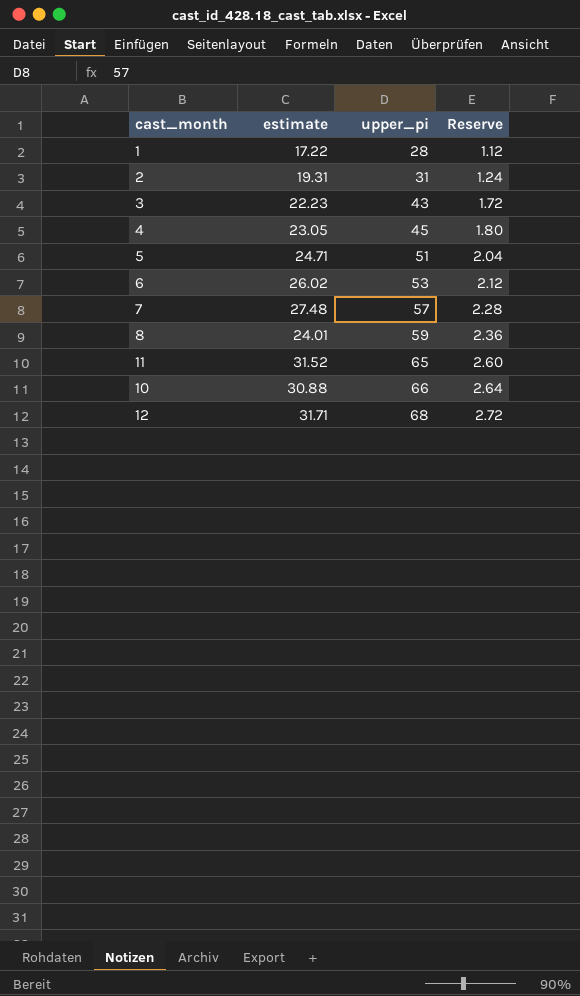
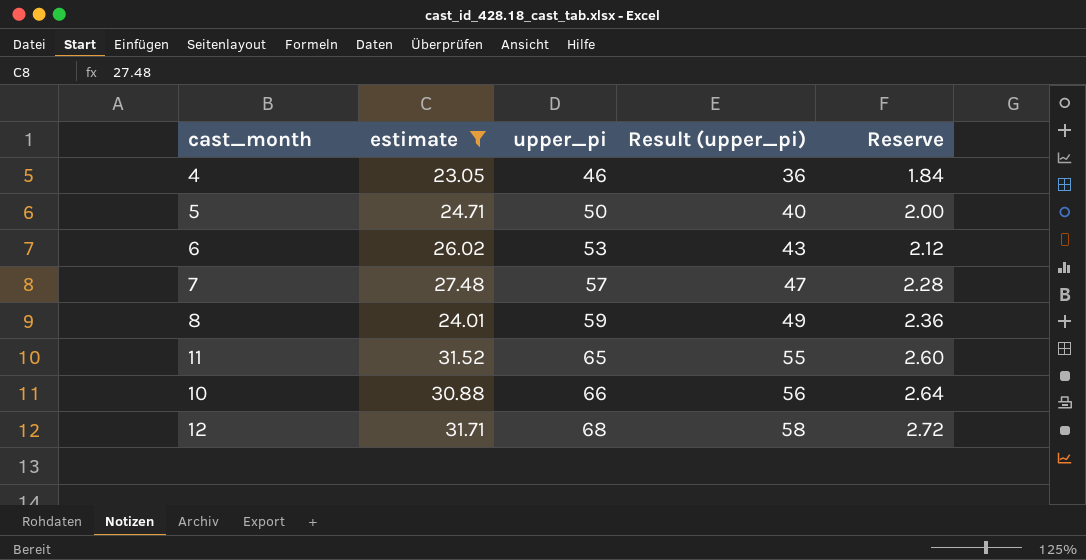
filter: none -> estimate >= 23.05
column Result (upper_pi) | formula: none -> [upper_pi] - 10
4 | upper_pi: 45 -> 46
4 | Reserve: 1.80 -> 1.84
5 | upper_pi: 51 -> 50
5 | Reserve: 2.04 -> 2.00

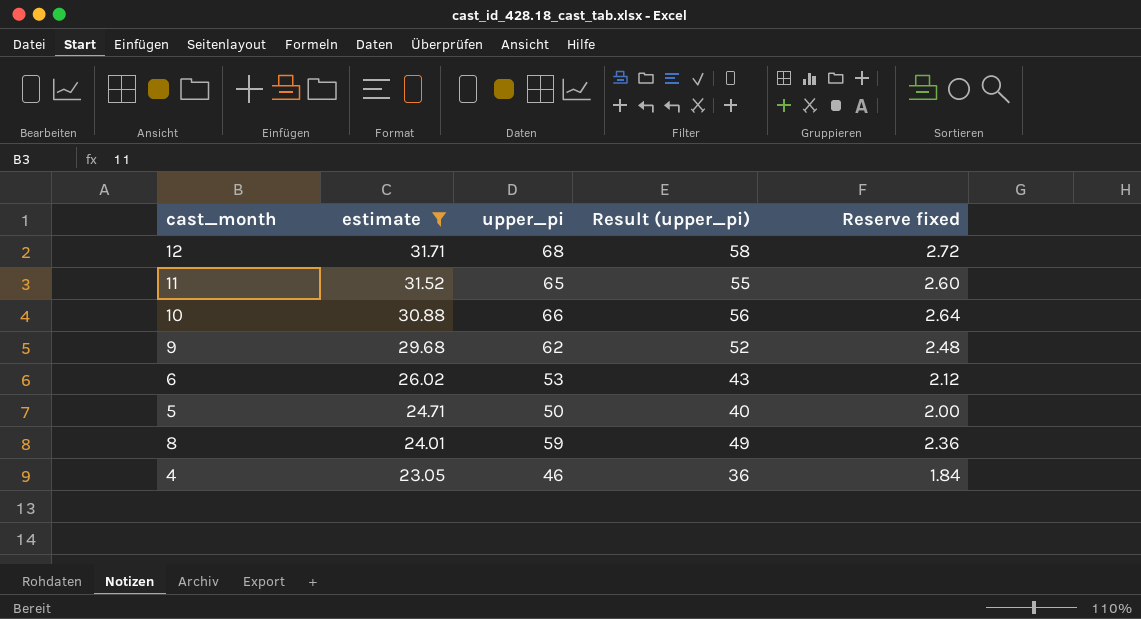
row order: upper_pi ascending -> estimate descending
column name: Reserve -> Reserve fixed
row 7: 27.48 | 57 | 47 | 2.28 -> none
row 9: none -> 29.68 | 62 | 52 | 2.48

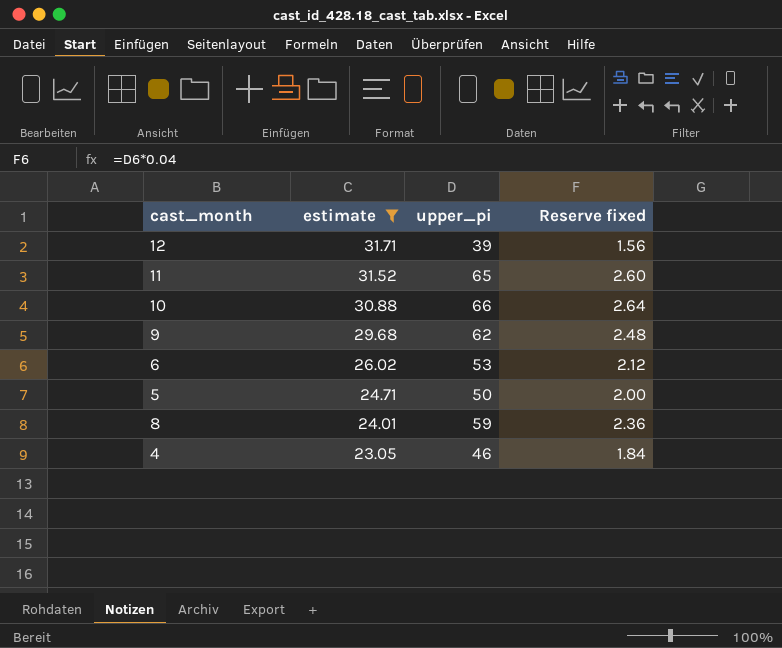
column Result (upper_pi) | formula: [upper_pi] - 10 -> none
12 | upper_pi: 68 -> 39
12 | Reserve fixed: 2.72 -> 1.56

